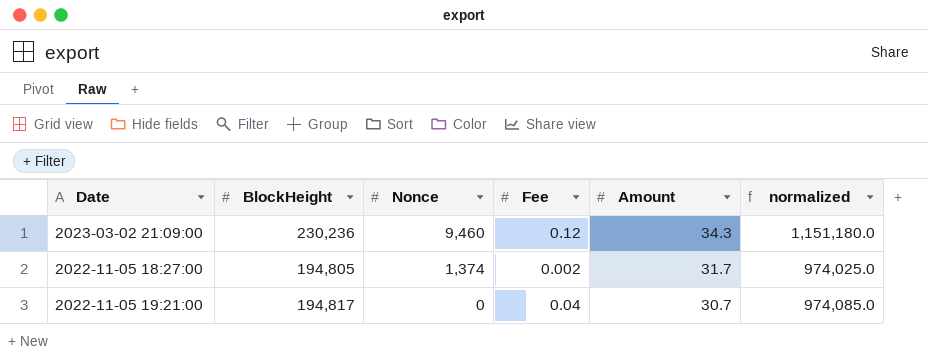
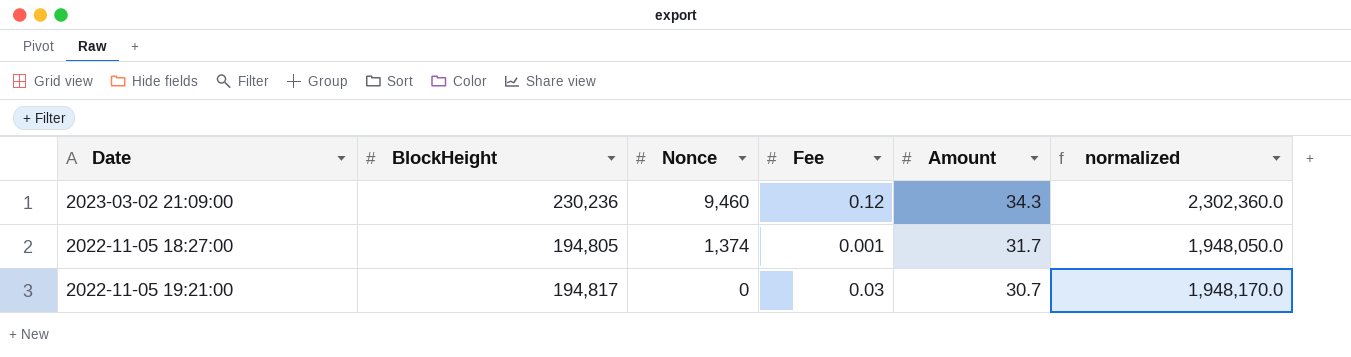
column normalized | formula: [BlockHeight] * 5 -> [BlockHeight] * 10
2022-11-05 18:27:00 | Fee: 0.002 -> 0.001
2022-11-05 19:21:00 | Fee: 0.04 -> 0.03

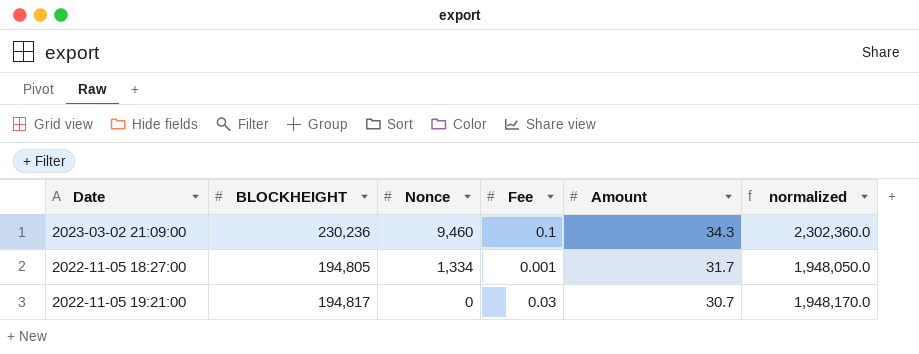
column name: BlockHeight -> BLOCKHEIGHT
2023-03-02 21:09:00 | Fee: 0.12 -> 0.1
2022-11-05 18:27:00 | Nonce: 1,374 -> 1,334

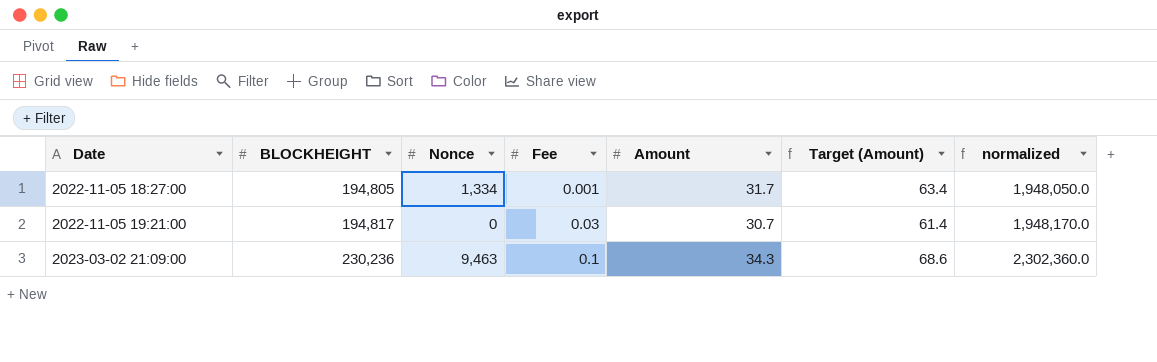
row order: Nonce descending -> Date ascending
column Target (Amount) | formula: none -> [Amount] * 2
2023-03-02 21:09:00 | Nonce: 9,460 -> 9,463

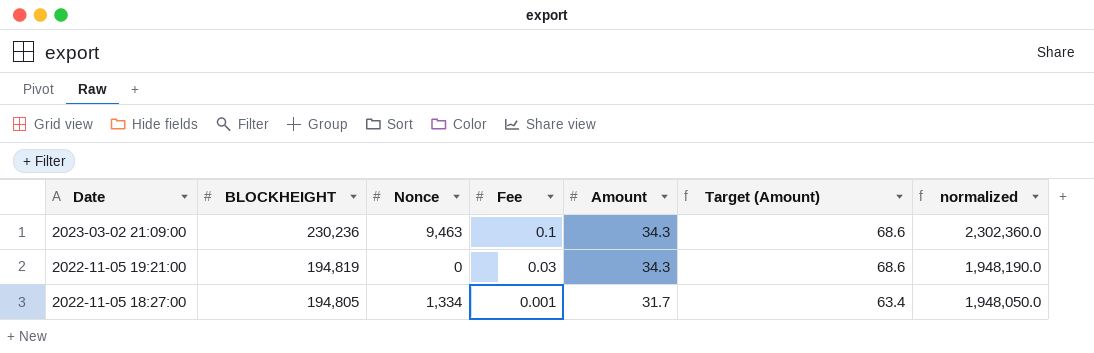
row order: Date ascending -> Date descending
2022-11-05 19:21:00 | BLOCKHEIGHT: 194,817 -> 194,819
2022-11-05 19:21:00 | Amount: 30.7 -> 34.3
2022-11-05 19:21:00 | Target (Amount): 61.4 -> 68.6
2022-11-05 19:21:00 | normalized: 1,948,170.0 -> 1,948,190.0

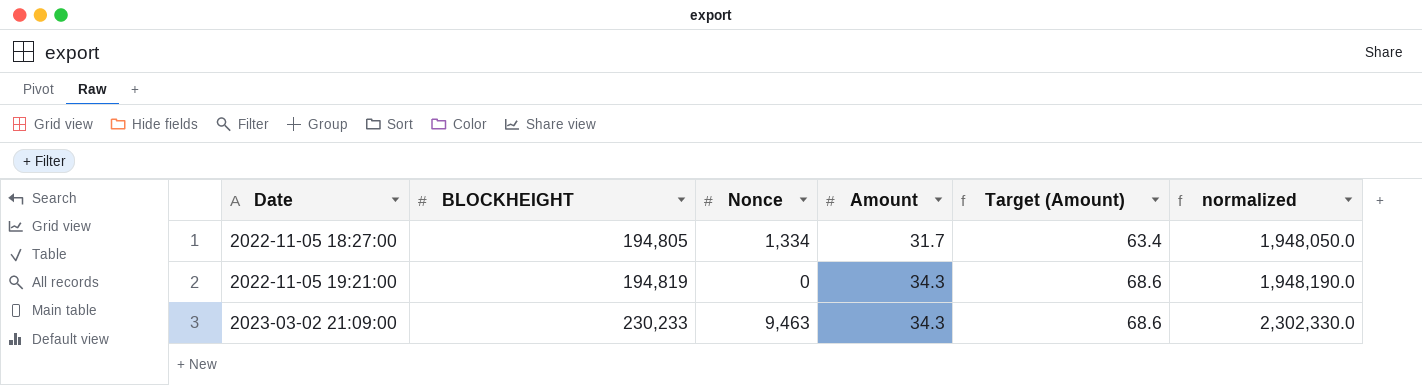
row order: Date descending -> Date ascending
column Fee | position: 4 -> none
2023-03-02 21:09:00 | BLOCKHEIGHT: 230,236 -> 230,233
2023-03-02 21:09:00 | normalized: 2,302,360.0 -> 2,302,330.0

